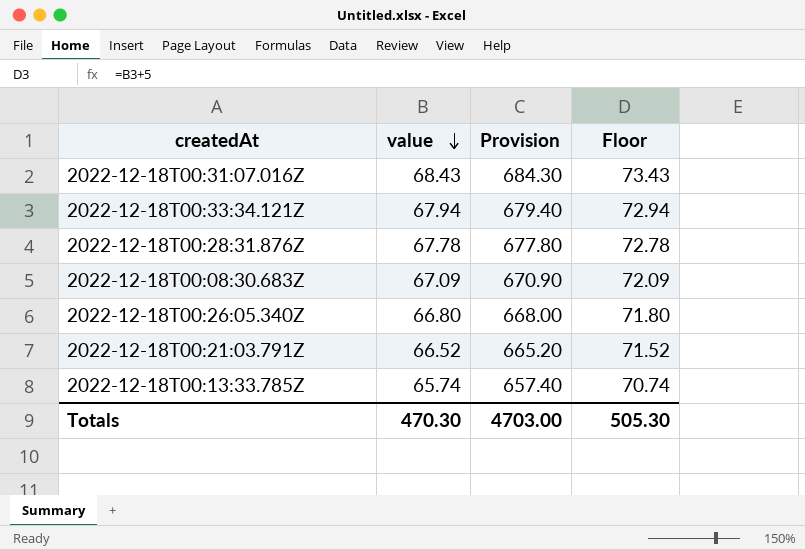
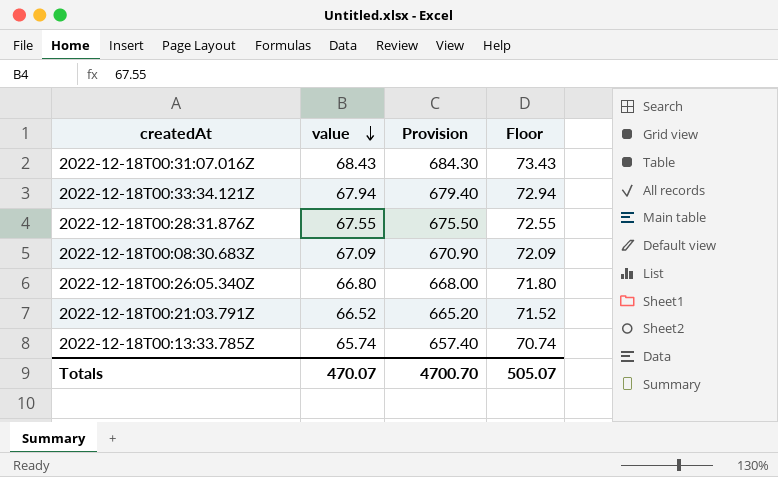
2022-12-18T00:28:31.876Z | value: 67.78 -> 67.55
2022-12-18T00:28:31.876Z | Provision: 677.80 -> 675.50
2022-12-18T00:28:31.876Z | Floor: 72.78 -> 72.55
Totals | value: 470.30 -> 470.07
Totals | Provision: 4703.00 -> 4700.70
Totals | Floor: 505.30 -> 505.07

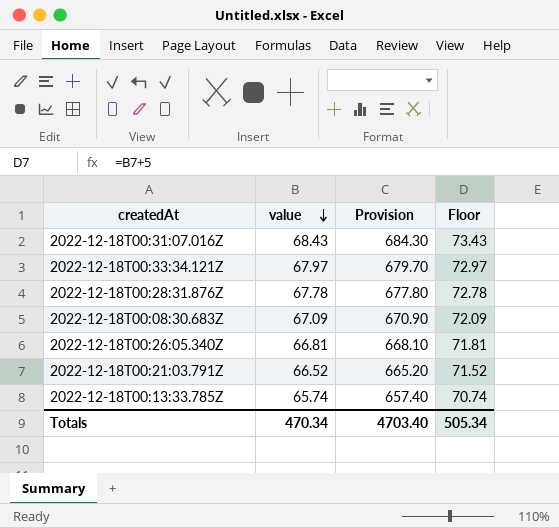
2022-12-18T00:33:34.121Z | value: 67.94 -> 67.97
2022-12-18T00:33:34.121Z | Provision: 679.40 -> 679.70
2022-12-18T00:33:34.121Z | Floor: 72.94 -> 72.97
2022-12-18T00:28:31.876Z | value: 67.55 -> 67.78
2022-12-18T00:28:31.876Z | Provision: 675.50 -> 677.80
2022-12-18T00:28:31.876Z | Floor: 72.55 -> 72.78
2022-12-18T00:26:05.340Z | value: 66.80 -> 66.81
2022-12-18T00:26:05.340Z | Provision: 668.00 -> 668.10
2022-12-18T00:26:05.340Z | Floor: 71.80 -> 71.81
Totals | value: 470.07 -> 470.34
Totals | Provision: 4700.70 -> 4703.40
Totals | Floor: 505.07 -> 505.34

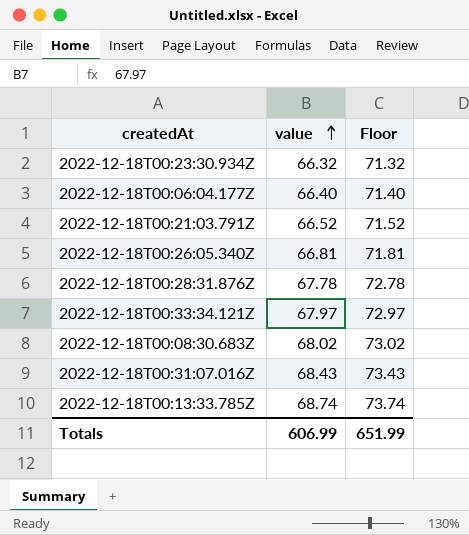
row order: value descending -> value ascending
column Provision | formula: [value] * 10 -> none
row 2022-12-18T00:23:30.934Z: none -> 66.32 | 71.32
row 2022-12-18T00:06:04.177Z: none -> 66.40 | 71.40
2022-12-18T00:08:30.683Z | value: 67.09 -> 68.02
2022-12-18T00:08:30.683Z | Floor: 72.09 -> 73.02
2022-12-18T00:13:33.785Z | value: 65.74 -> 68.74
2022-12-18T00:13:33.785Z | Floor: 70.74 -> 73.74
Totals | value: 470.34 -> 606.99
Totals | Floor: 505.34 -> 651.99

